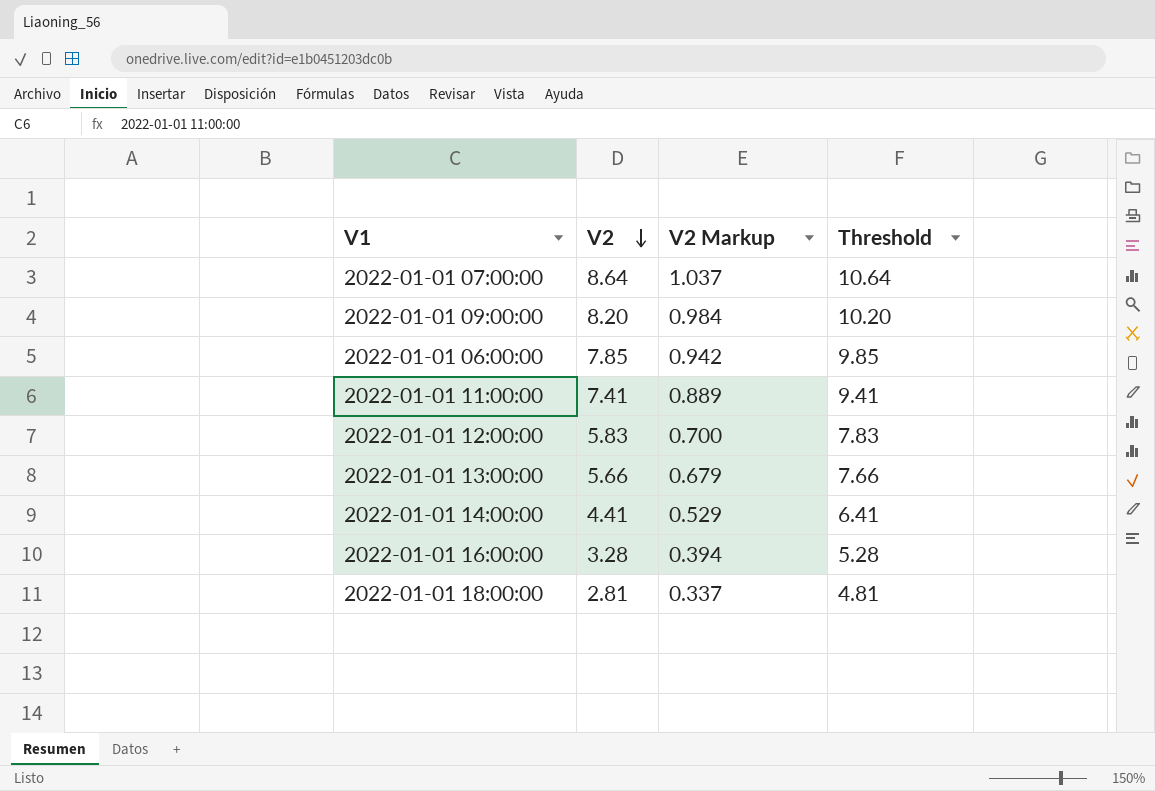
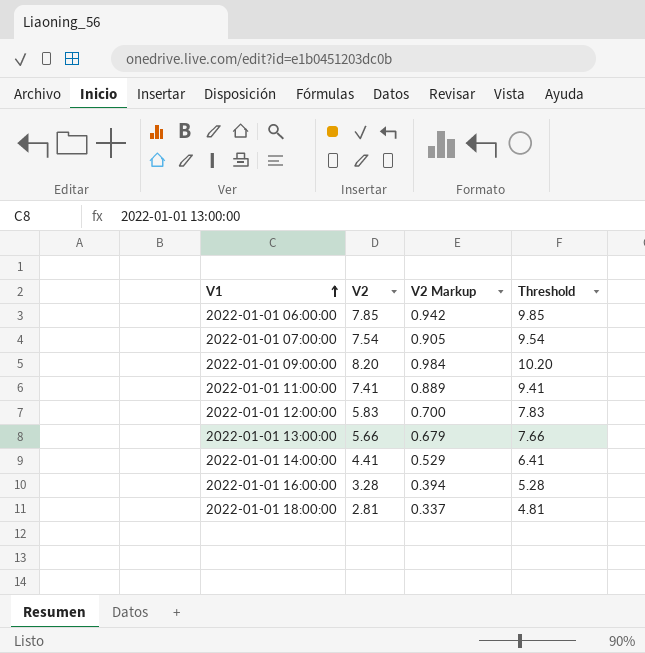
row order: V2 descending -> V1 ascending
2022-01-01 07:00:00 | V2: 8.64 -> 7.54
2022-01-01 07:00:00 | V2 Markup: 1.037 -> 0.905
2022-01-01 07:00:00 | Threshold: 10.64 -> 9.54

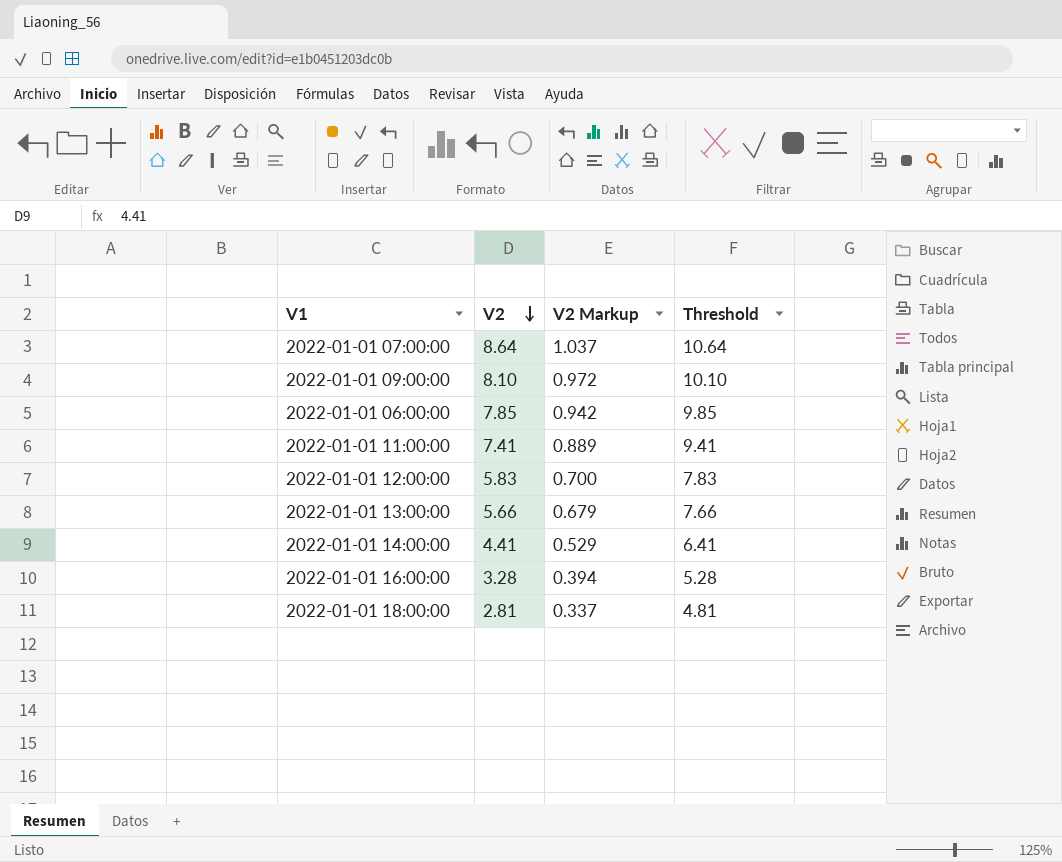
row order: V1 ascending -> V2 descending
2022-01-01 07:00:00 | V2: 7.54 -> 8.64
2022-01-01 07:00:00 | V2 Markup: 0.905 -> 1.037
2022-01-01 07:00:00 | Threshold: 9.54 -> 10.64
2022-01-01 09:00:00 | V2: 8.20 -> 8.10
2022-01-01 09:00:00 | V2 Markup: 0.984 -> 0.972
2022-01-01 09:00:00 | Threshold: 10.20 -> 10.10

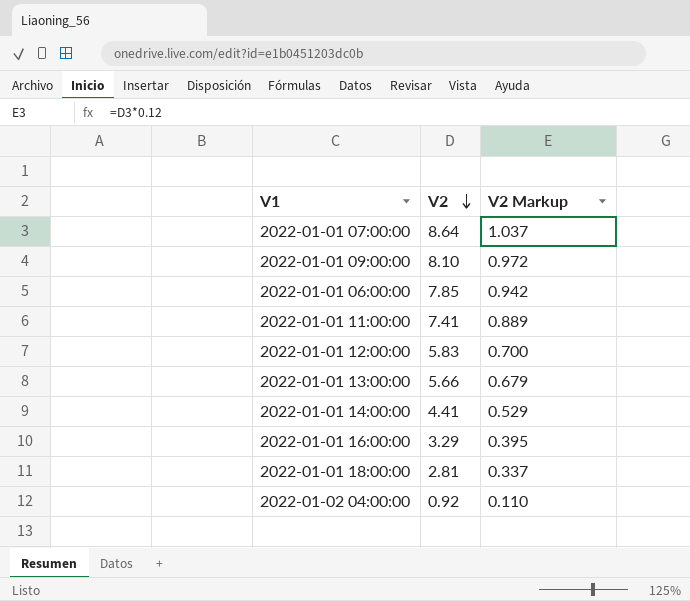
column Threshold | formula: [V2] + 2 -> none
2022-01-01 16:00:00 | V2: 3.28 -> 3.29
2022-01-01 16:00:00 | V2 Markup: 0.394 -> 0.395
row 2022-01-02 04:00:00: none -> 0.92 | 0.110

